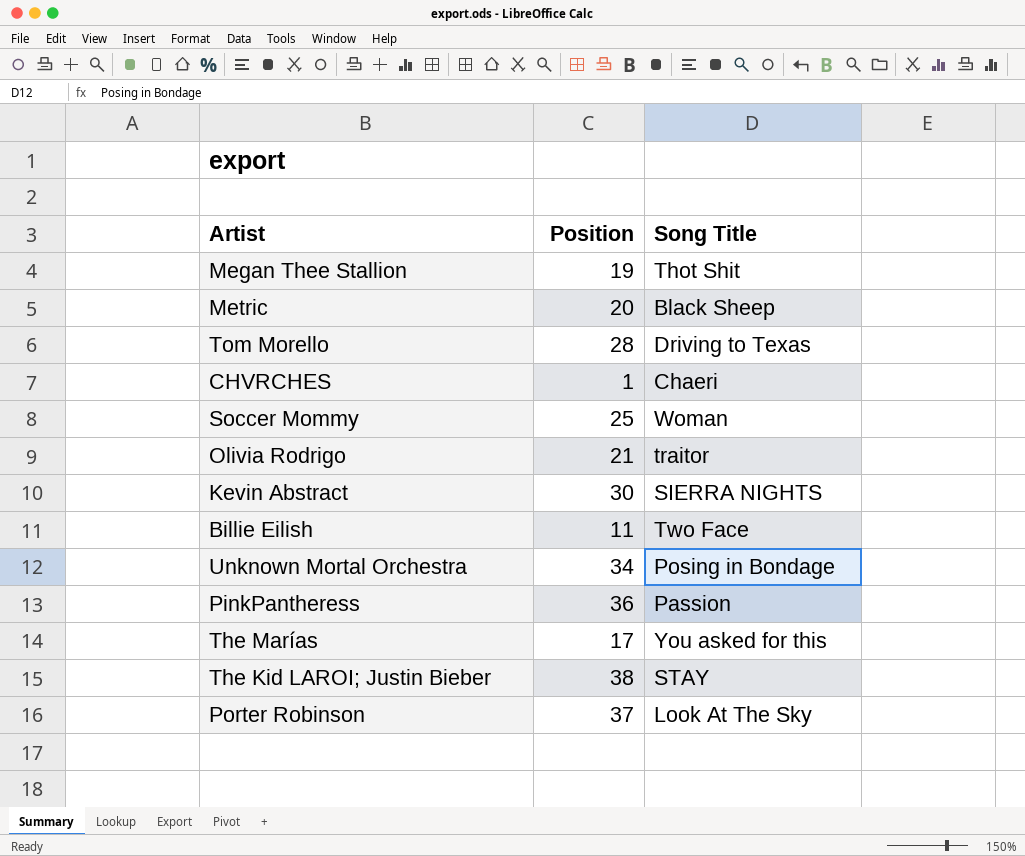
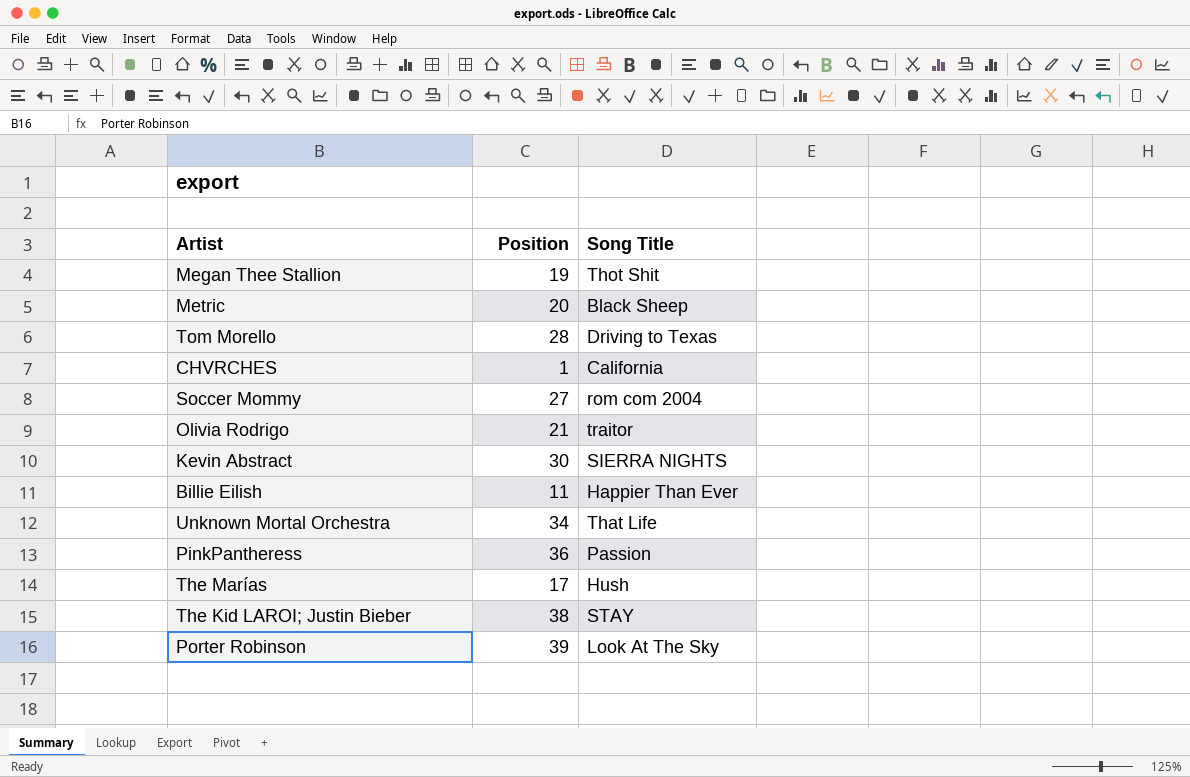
CHVRCHES | Song Title: Chaeri -> California
Soccer Mommy | Position: 25 -> 27
Soccer Mommy | Song Title: Woman -> rom com 2004
Billie Eilish | Song Title: Two Face -> Happier Than Ever
Unknown Mortal Orchestra | Song Title: Posing in Bondage -> That Life
The Marías | Song Title: You asked for this -> Hush
Porter Robinson | Position: 37 -> 39

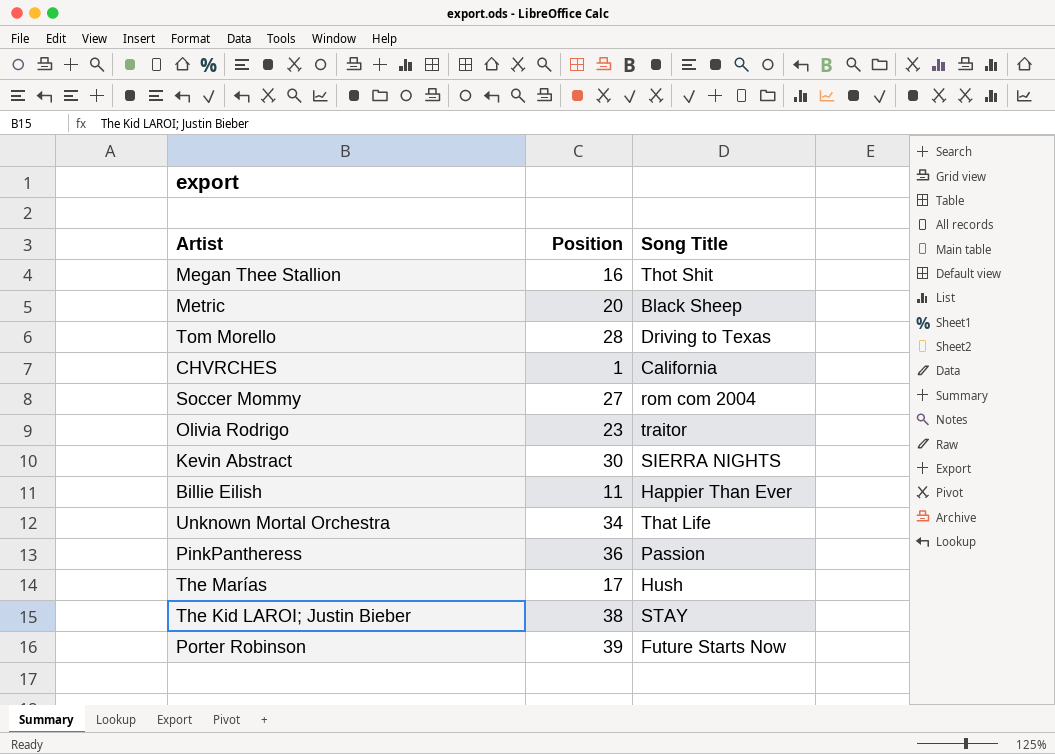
Megan Thee Stallion | Position: 19 -> 16
Olivia Rodrigo | Position: 21 -> 23
Porter Robinson | Song Title: Look At The Sky -> Future Starts Now

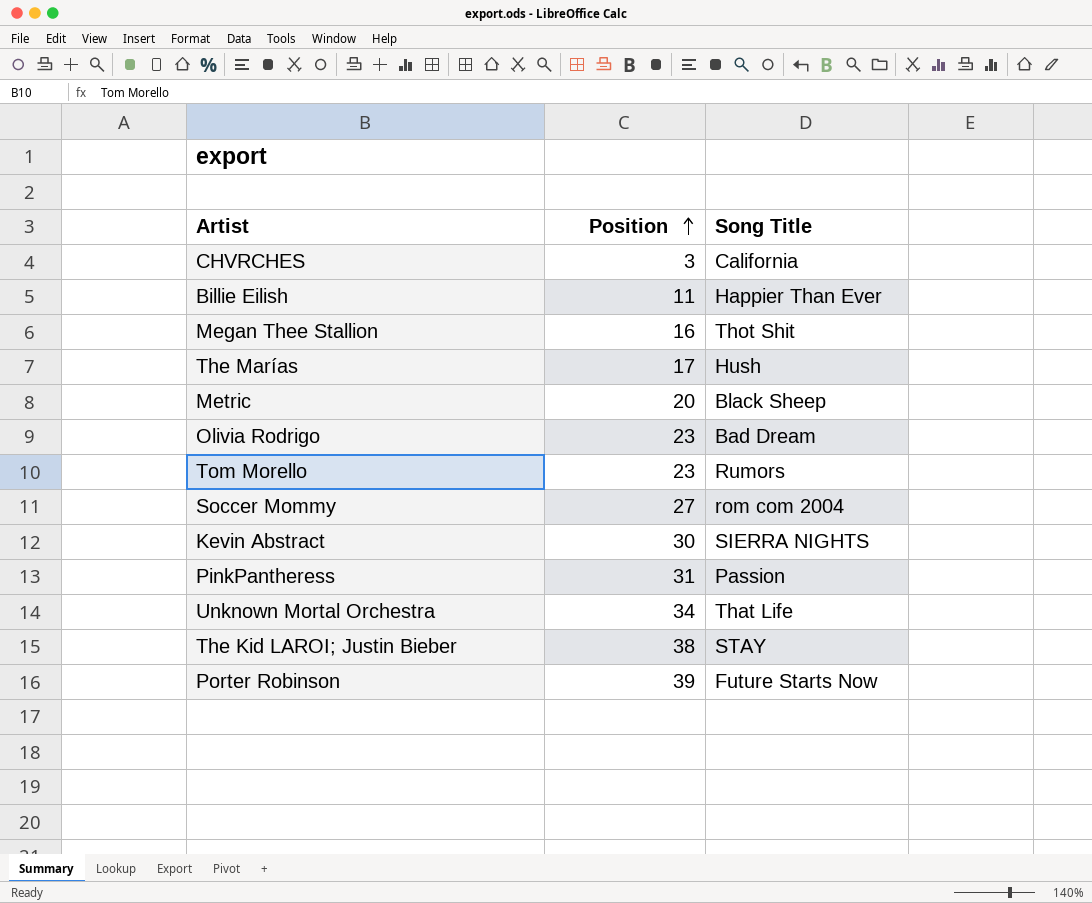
row order: none -> Position ascending
CHVRCHES | Position: 1 -> 3
Olivia Rodrigo | Song Title: traitor -> Bad Dream
Tom Morello | Position: 28 -> 23
Tom Morello | Song Title: Driving to Texas -> Rumors
PinkPantheress | Position: 36 -> 31

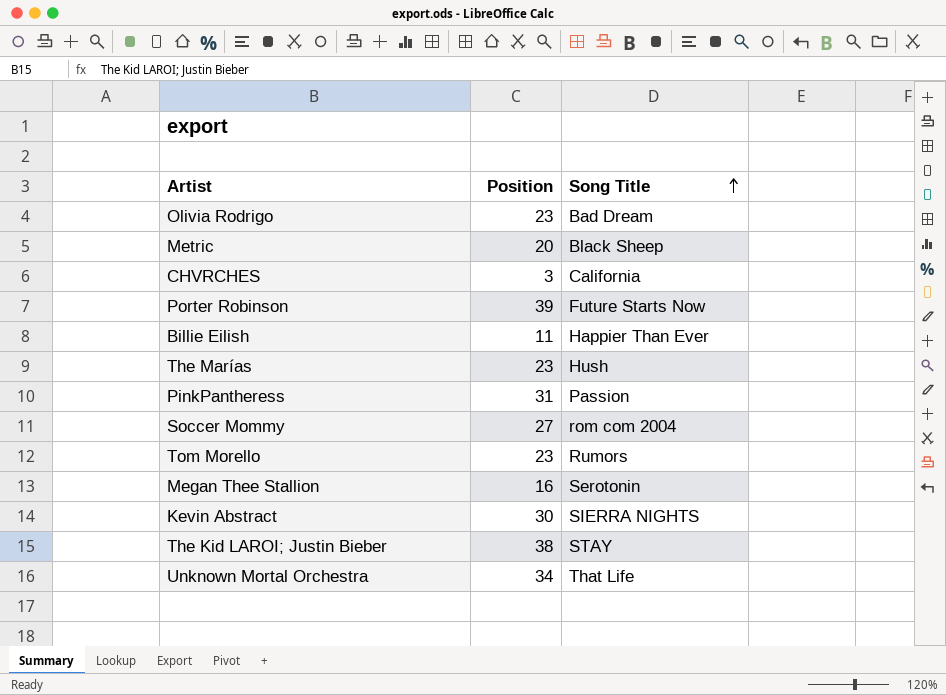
row order: Position ascending -> Song Title ascending
The Marías | Position: 17 -> 23
Megan Thee Stallion | Song Title: Thot Shit -> Serotonin

